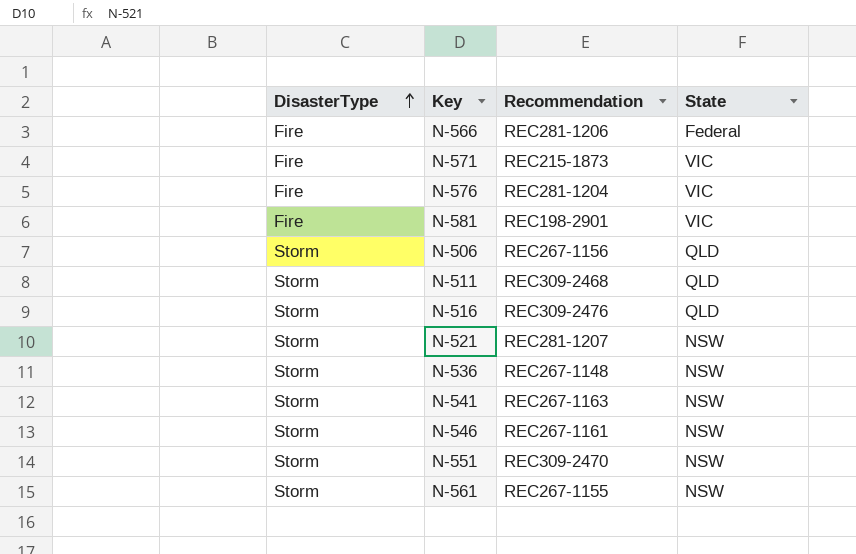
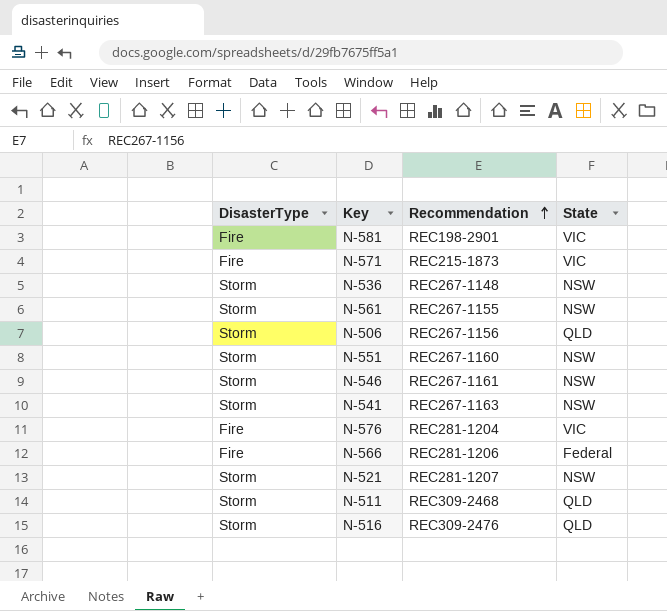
row order: DisasterType ascending -> Recommendation ascending
N-551 | Recommendation: REC309-2470 -> REC267-1160

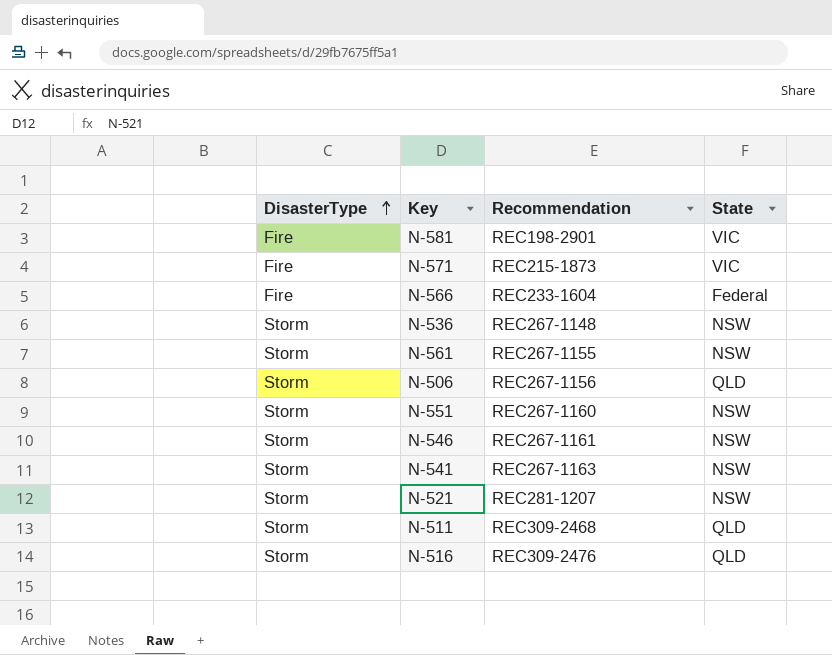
row order: Recommendation ascending -> DisasterType ascending
row N-576: Fire | REC281-1204 | VIC -> none
N-566 | Recommendation: REC281-1206 -> REC233-1604

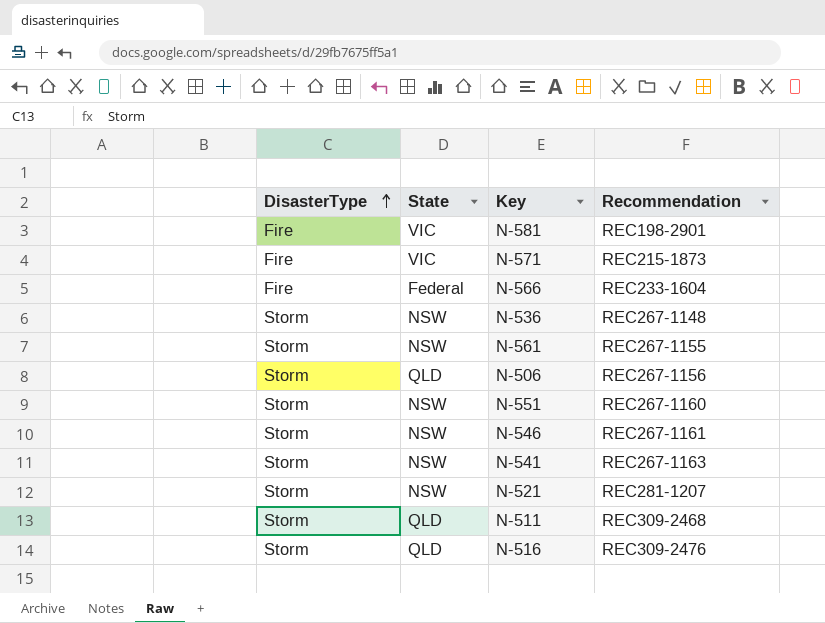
column State | position: 4 -> 2

